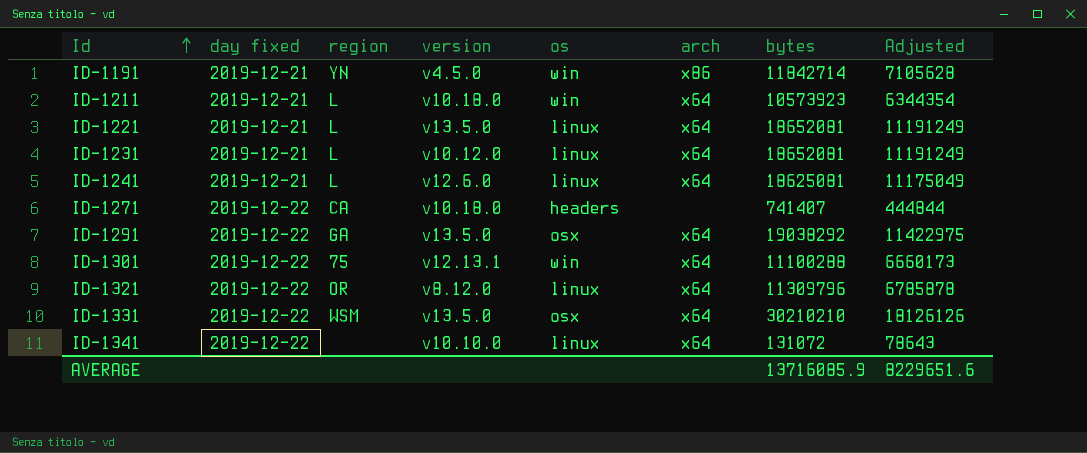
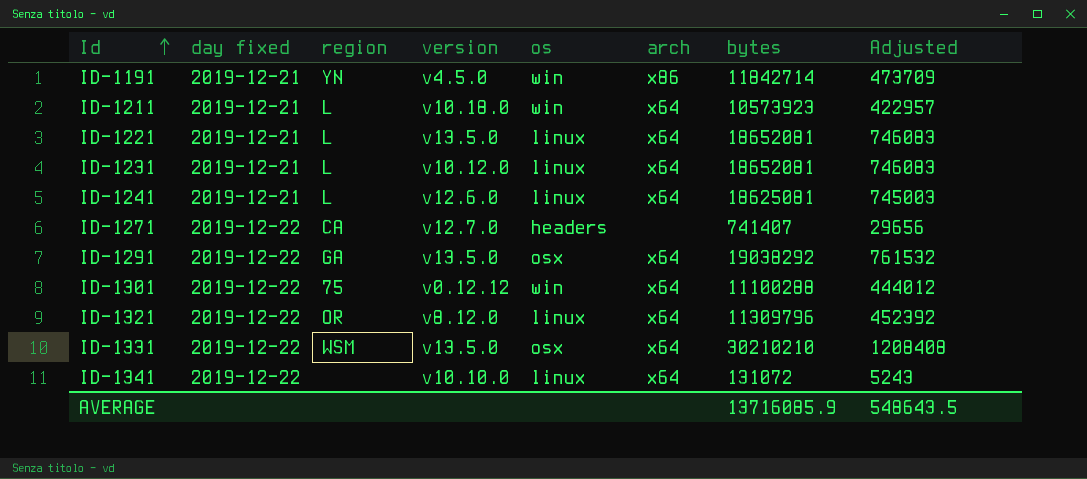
column Adjusted | formula: [bytes] * 0.6 -> [bytes] * 0.04
ID-1271 | version: v10.18.0 -> v12.7.0
ID-1301 | version: v12.13.1 -> v0.12.12
AVERAGE | Adjusted: 8229651.6 -> 548643.5

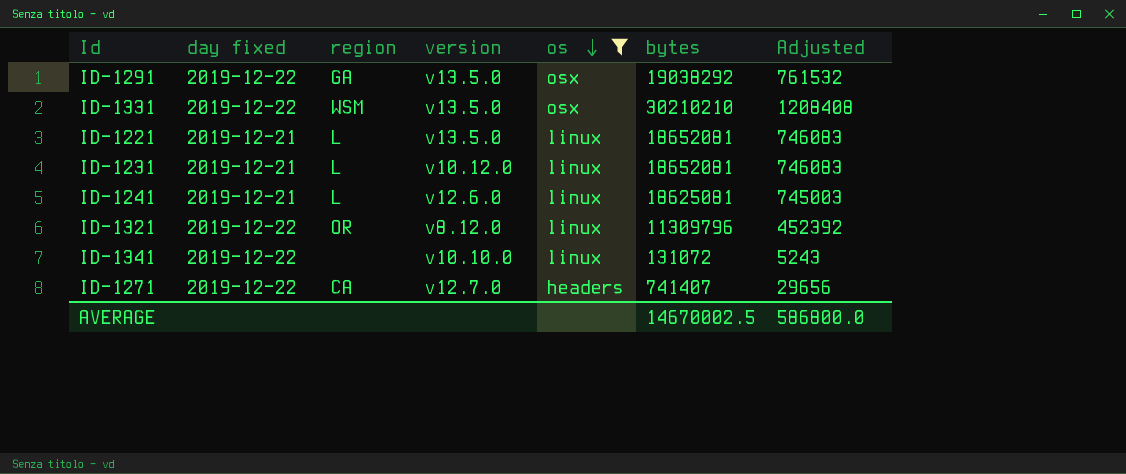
filter: none -> os != win
row order: Id ascending -> os descending
column arch | position: 6 -> none
AVERAGE | bytes: 13716085.9 -> 14670002.5
AVERAGE | Adjusted: 548643.5 -> 586800.0

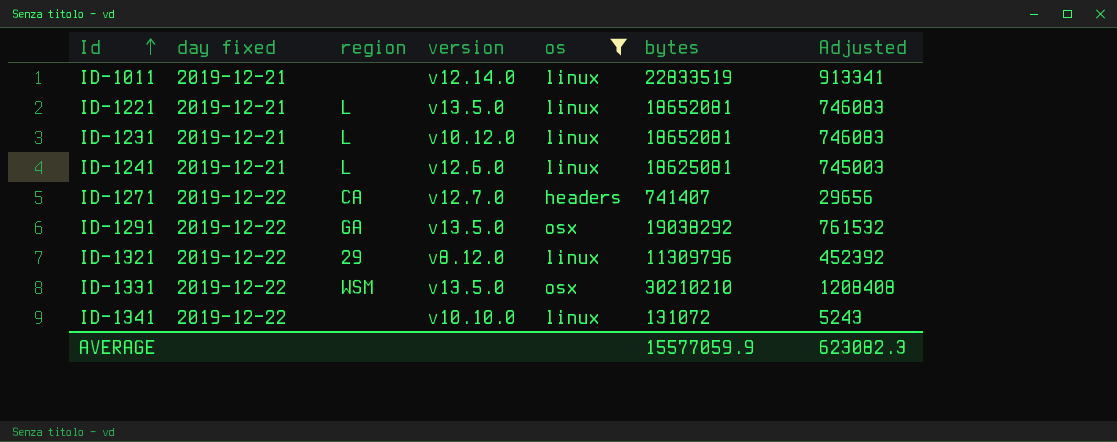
row order: os descending -> Id ascending
row ID-1011: none -> 2019-12-21 | none | v12.14.0 | linux | 22833519 | 913341
ID-1321 | region: OR -> 29
AVERAGE | bytes: 14670002.5 -> 15577059.9
AVERAGE | Adjusted: 586800.0 -> 623082.3

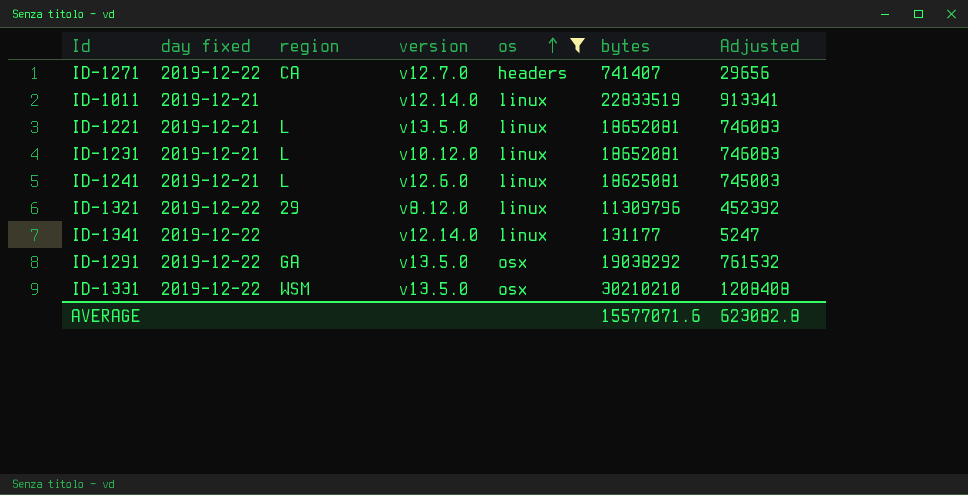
row order: Id ascending -> os ascending
ID-1341 | version: v10.10.0 -> v12.14.0
ID-1341 | bytes: 131072 -> 131177
ID-1341 | Adjusted: 5243 -> 5247
AVERAGE | bytes: 15577059.9 -> 15577071.6
AVERAGE | Adjusted: 623082.3 -> 623082.8

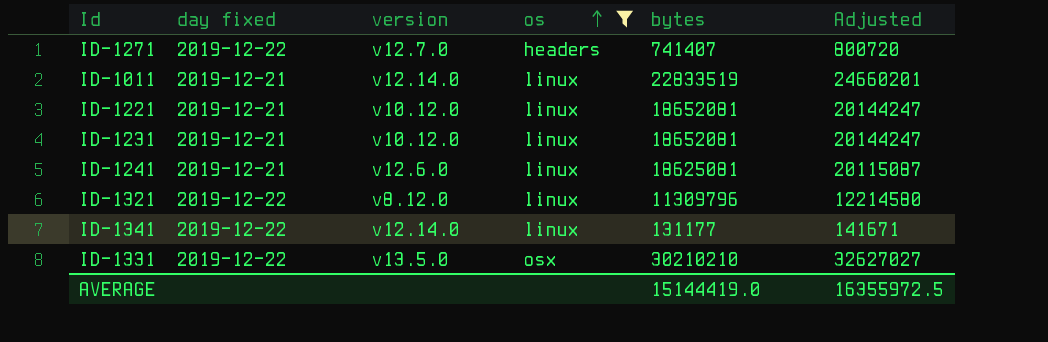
column region | position: 3 -> none
column Adjusted | formula: [bytes] * 0.04 -> [bytes] * 1.08
row ID-1291: 2019-12-22 | GA | v13.5.0 | osx | 19038292 | 761532 -> none
ID-1221 | version: v13.5.0 -> v10.12.0
AVERAGE | bytes: 15577071.6 -> 15144419.0
AVERAGE | Adjusted: 623082.8 -> 16355972.5

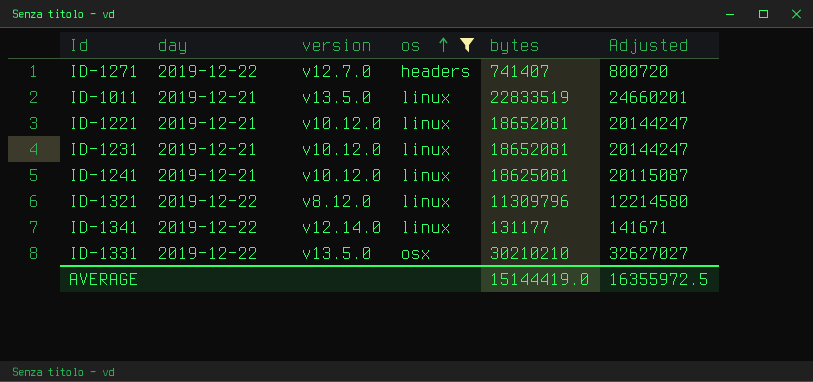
column name: day fixed -> day
ID-1011 | version: v12.14.0 -> v13.5.0
ID-1241 | version: v12.6.0 -> v10.12.0

